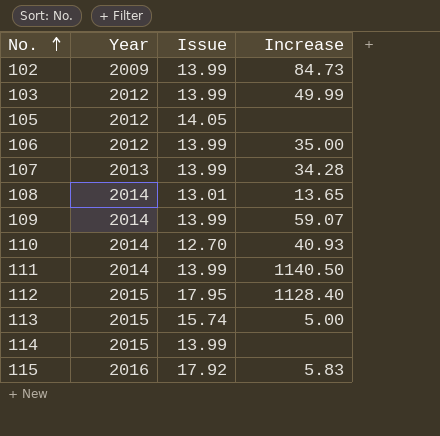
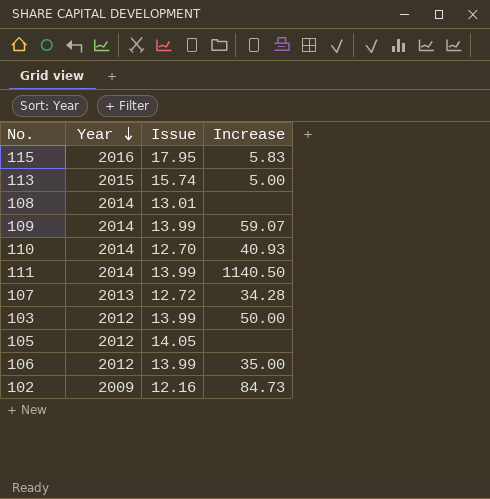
row order: No. ascending -> Year descending
row 112: 2015 | 17.95 | 1128.40 -> none
row 114: 2015 | 13.99 | none -> none
115 | Issue: 17.92 -> 17.95
108 | Increase: 13.65 -> none
107 | Issue: 13.99 -> 12.72
103 | Increase: 49.99 -> 50.00
102 | Issue: 13.99 -> 12.16

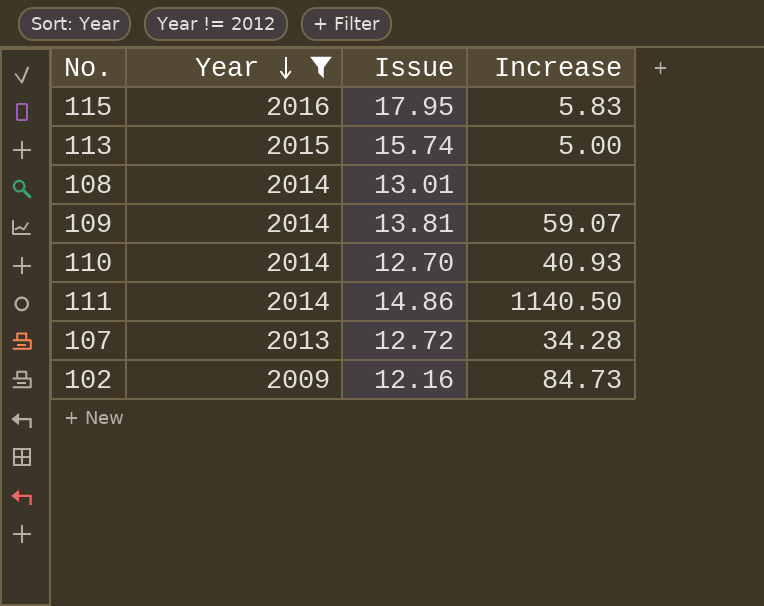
filter: none -> Year != 2012
109 | Issue: 13.99 -> 13.81
111 | Issue: 13.99 -> 14.86

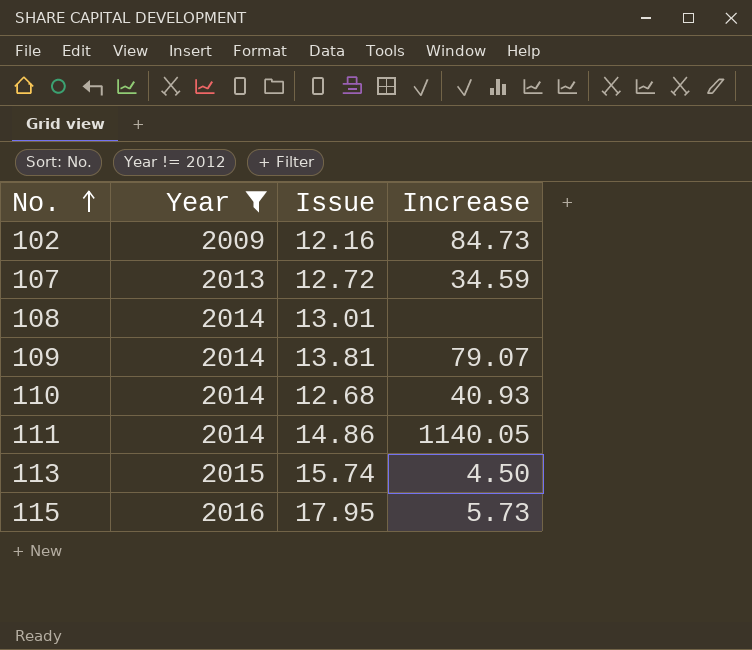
row order: Year descending -> No. ascending
107 | Increase: 34.28 -> 34.59
109 | Increase: 59.07 -> 79.07
110 | Issue: 12.70 -> 12.68
111 | Increase: 1140.50 -> 1140.05
113 | Increase: 5.00 -> 4.50
115 | Increase: 5.83 -> 5.73

